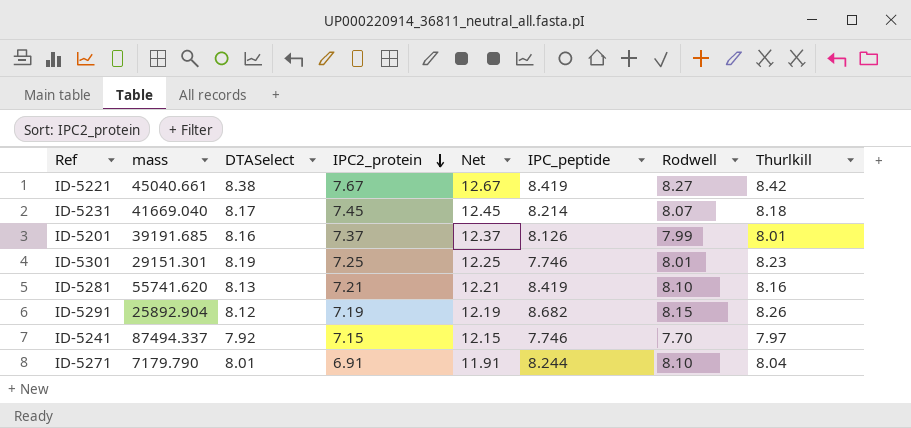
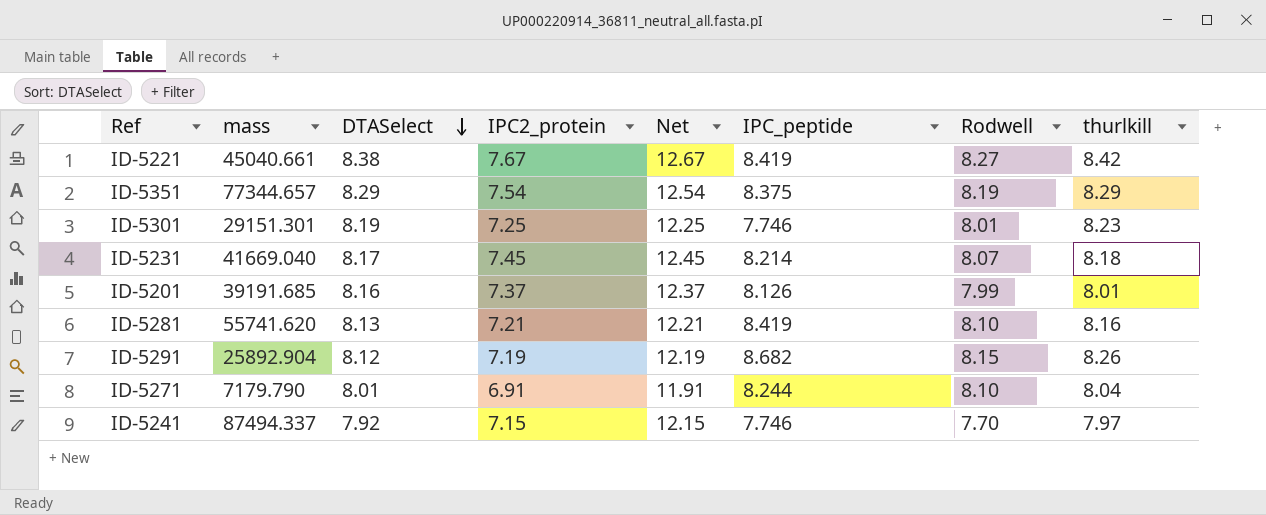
row order: IPC2_protein descending -> DTASelect descending
column name: Thurlkill -> thurlkill
row ID-5351: none -> 77344.657 | 8.29 | 7.54 | 12.54 | 8.375 | 8.19 | 8.29

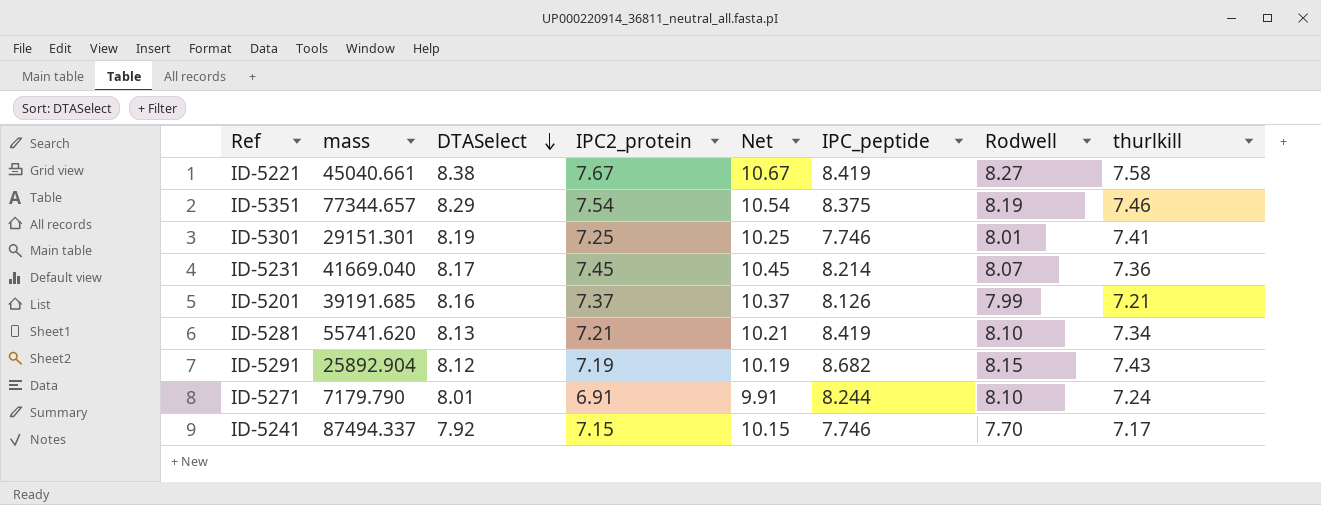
column Net | formula: [IPC2_protein] + 5 -> [IPC2_protein] + 3
ID-5221 | thurlkill: 8.42 -> 7.58
ID-5351 | thurlkill: 8.29 -> 7.46
ID-5301 | thurlkill: 8.23 -> 7.41
ID-5231 | thurlkill: 8.18 -> 7.36
ID-5201 | thurlkill: 8.01 -> 7.21
ID-5281 | thurlkill: 8.16 -> 7.34
ID-5291 | thurlkill: 8.26 -> 7.43
ID-5271 | thurlkill: 8.04 -> 7.24
ID-5241 | thurlkill: 7.97 -> 7.17

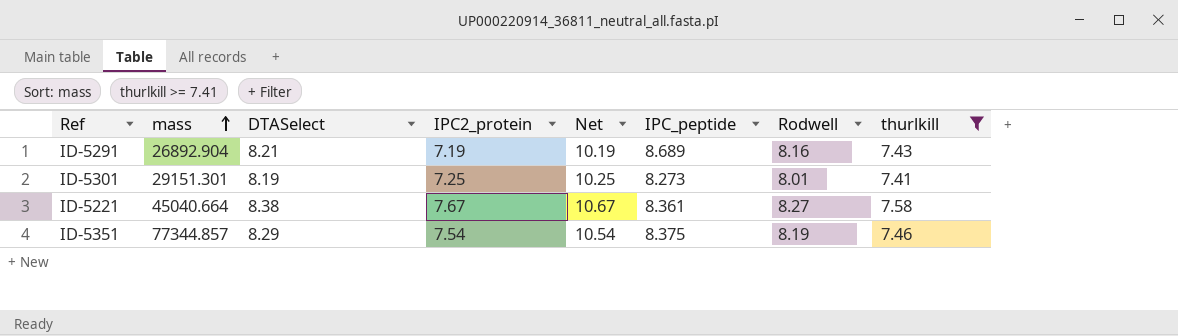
filter: none -> thurlkill >= 7.41
row order: DTASelect descending -> mass ascending
ID-5291 | mass: 25892.904 -> 26892.904
ID-5291 | DTASelect: 8.12 -> 8.21
ID-5291 | IPC_peptide: 8.682 -> 8.689
ID-5291 | Rodwell: 8.15 -> 8.16
ID-5301 | IPC_peptide: 7.746 -> 8.273
ID-5221 | mass: 45040.661 -> 45040.664
ID-5221 | IPC_peptide: 8.419 -> 8.361
ID-5351 | mass: 77344.657 -> 77344.857

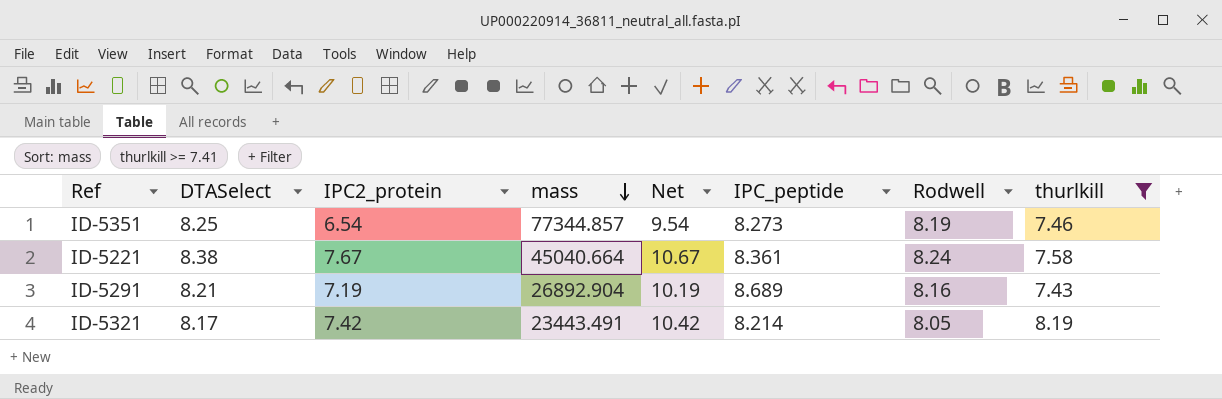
row order: mass ascending -> mass descending
column mass | position: 2 -> 4
row ID-5301: 29151.301 | 8.19 | 7.25 | 10.25 | 8.273 | 8.01 | 7.41 -> none
ID-5351 | DTASelect: 8.29 -> 8.25
ID-5351 | IPC2_protein: 7.54 -> 6.54
ID-5351 | Net: 10.54 -> 9.54
ID-5351 | IPC_peptide: 8.375 -> 8.273
ID-5221 | Rodwell: 8.27 -> 8.24
row ID-5321: none -> 8.17 | 7.42 | 23443.491 | 10.42 | 8.214 | 8.05 | 8.19

